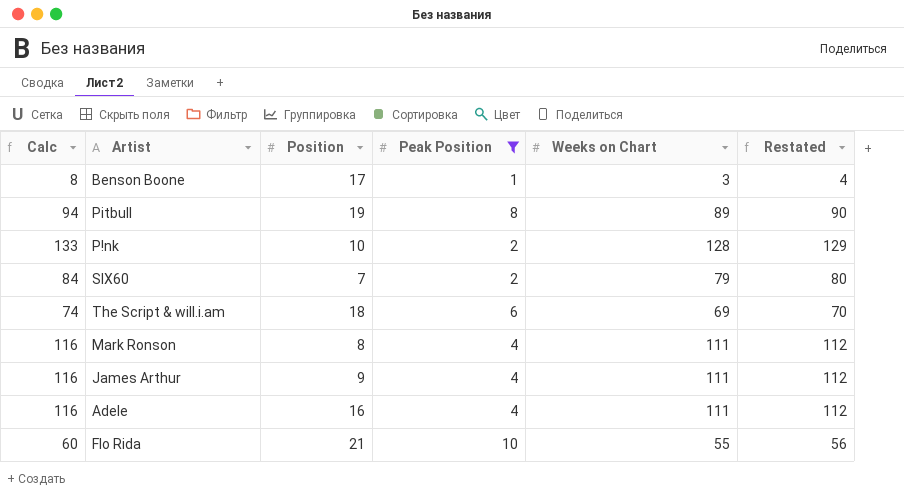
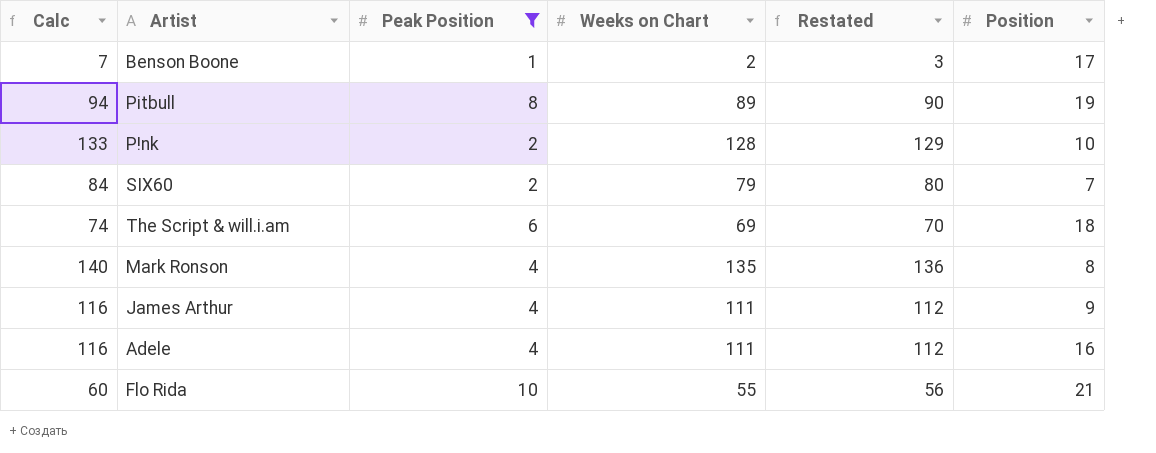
column Position | position: 3 -> 6
Benson Boone | Calc: 8 -> 7
Benson Boone | Weeks on Chart: 3 -> 2
Benson Boone | Restated: 4 -> 3
Mark Ronson | Calc: 116 -> 140
Mark Ronson | Weeks on Chart: 111 -> 135
Mark Ronson | Restated: 112 -> 136

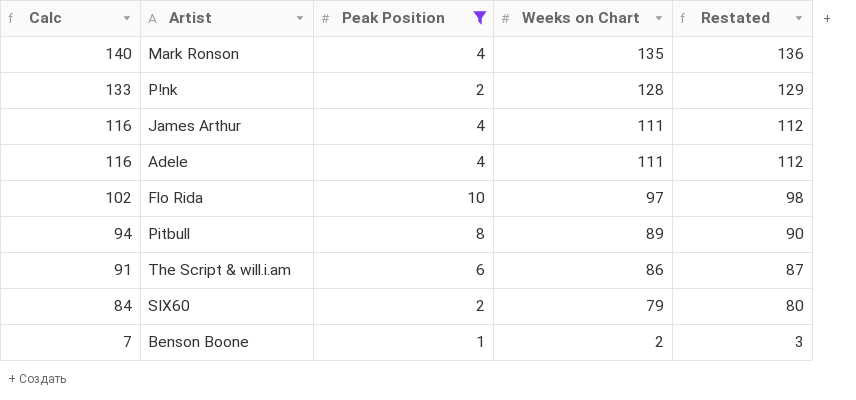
row order: none -> Calc descending
column Position | position: 6 -> none
Flo Rida | Calc: 60 -> 102
Flo Rida | Weeks on Chart: 55 -> 97
Flo Rida | Restated: 56 -> 98
The Script & will.i.am | Calc: 74 -> 91
The Script & will.i.am | Weeks on Chart: 69 -> 86
The Script & will.i.am | Restated: 70 -> 87

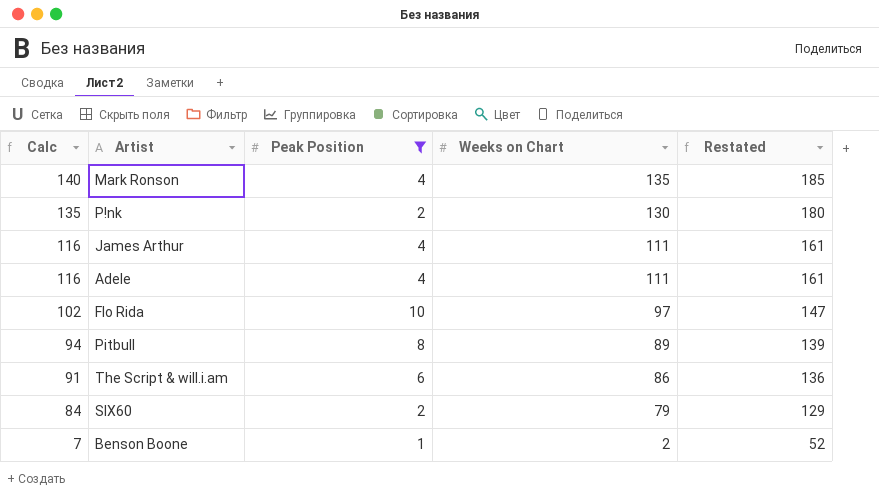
column Restated | formula: [Weeks on Chart] + 1 -> [Weeks on Chart] + 50
P!nk | Calc: 133 -> 135
P!nk | Weeks on Chart: 128 -> 130

